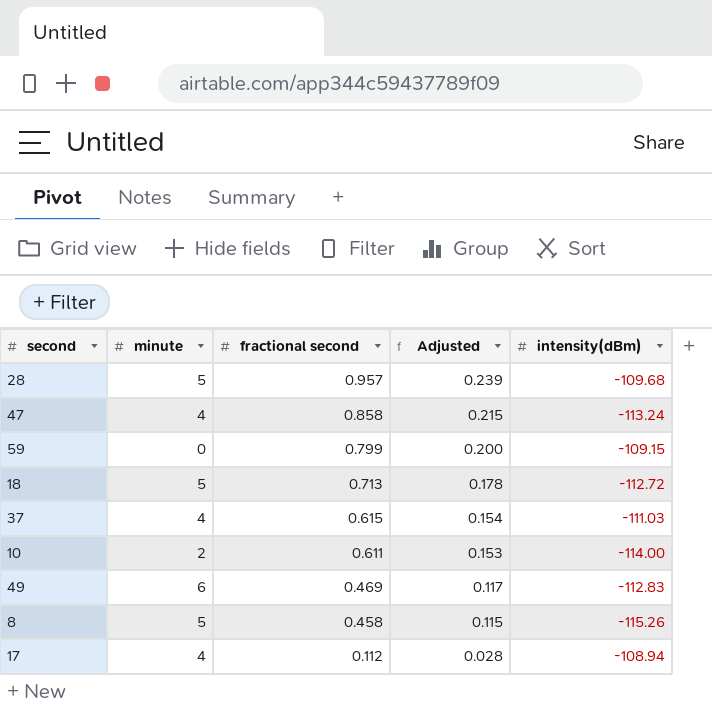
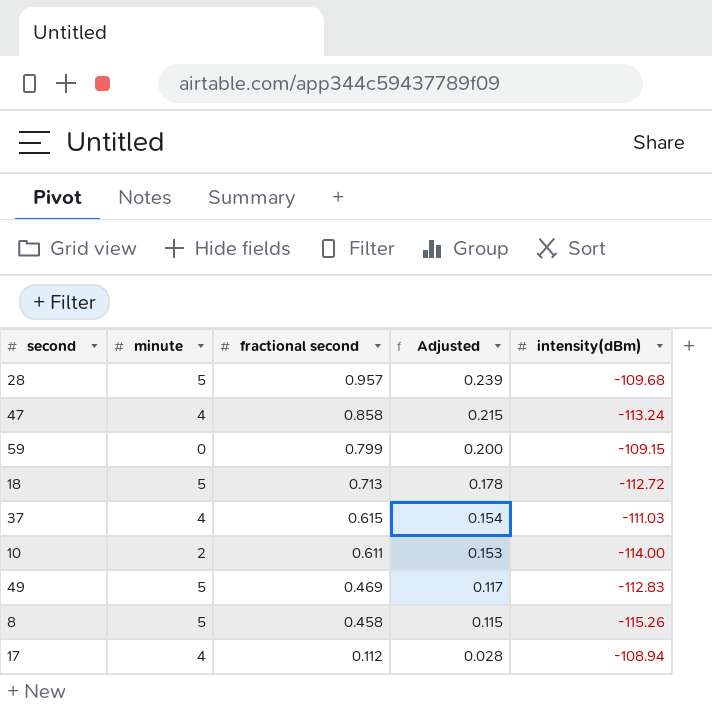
49 | minute: 6 -> 5

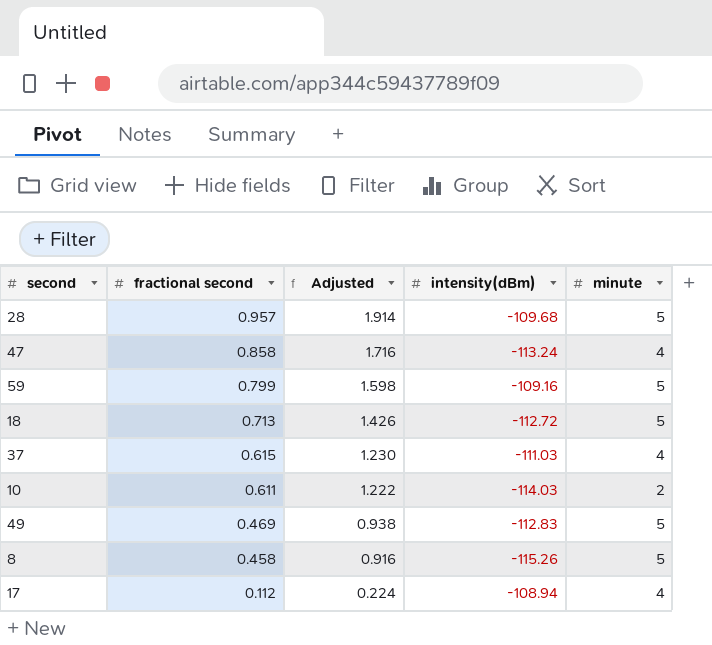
column Adjusted | formula: [fractional second] * 0.25 -> [fractional second] * 2
column minute | position: 2 -> 5
59 | intensity(dBm): -109.15 -> -109.16
59 | minute: 0 -> 5
10 | intensity(dBm): -114.00 -> -114.03

